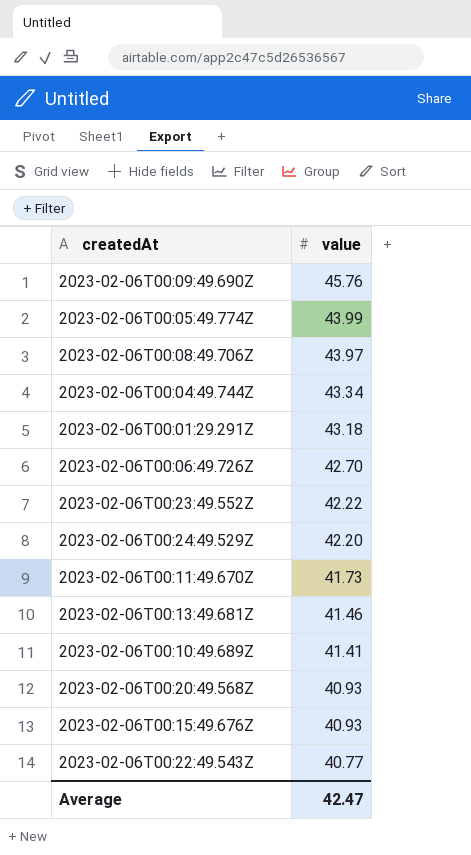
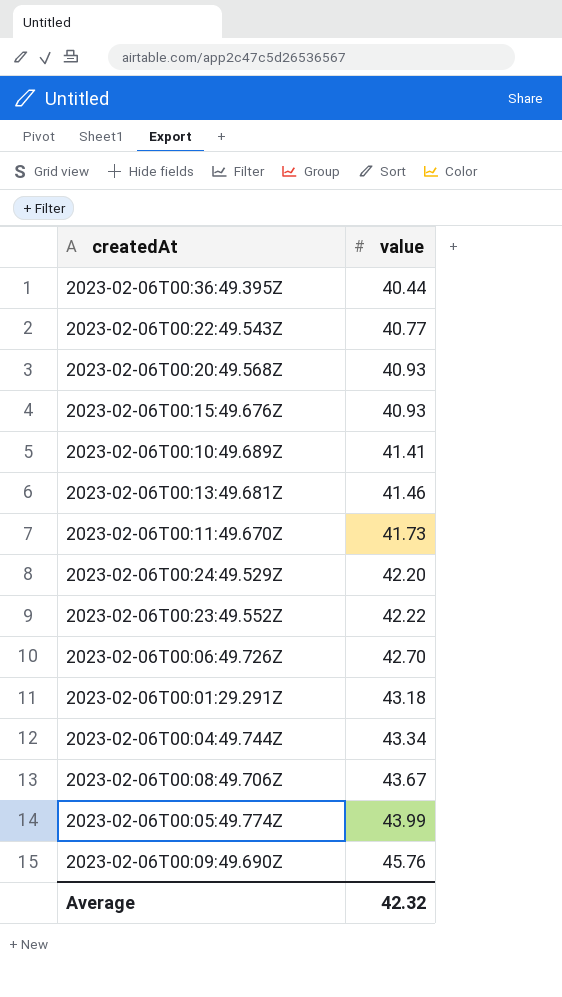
row order: value descending -> value ascending
row 2023-02-06T00:36:49.395Z: none -> 40.44
2023-02-06T00:08:49.706Z | value: 43.97 -> 43.67
Average | value: 42.47 -> 42.32

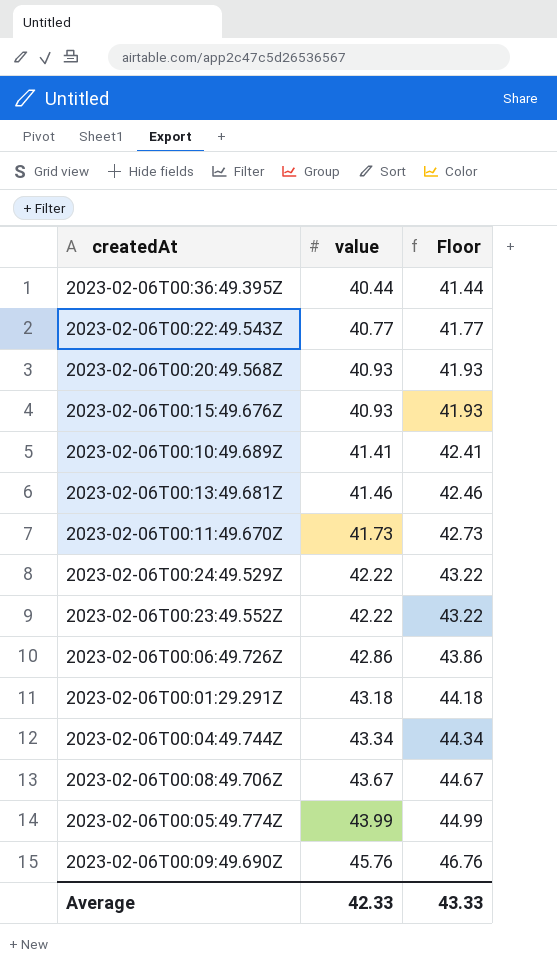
column Floor | formula: none -> [value] + 1
2023-02-06T00:24:49.529Z | value: 42.20 -> 42.22
2023-02-06T00:06:49.726Z | value: 42.70 -> 42.86
Average | value: 42.32 -> 42.33

